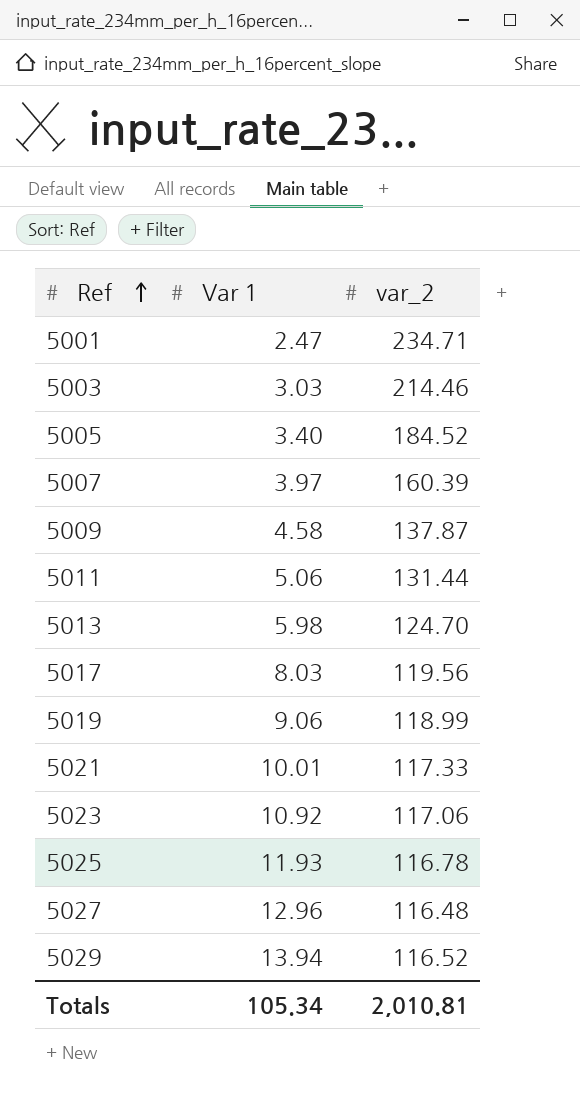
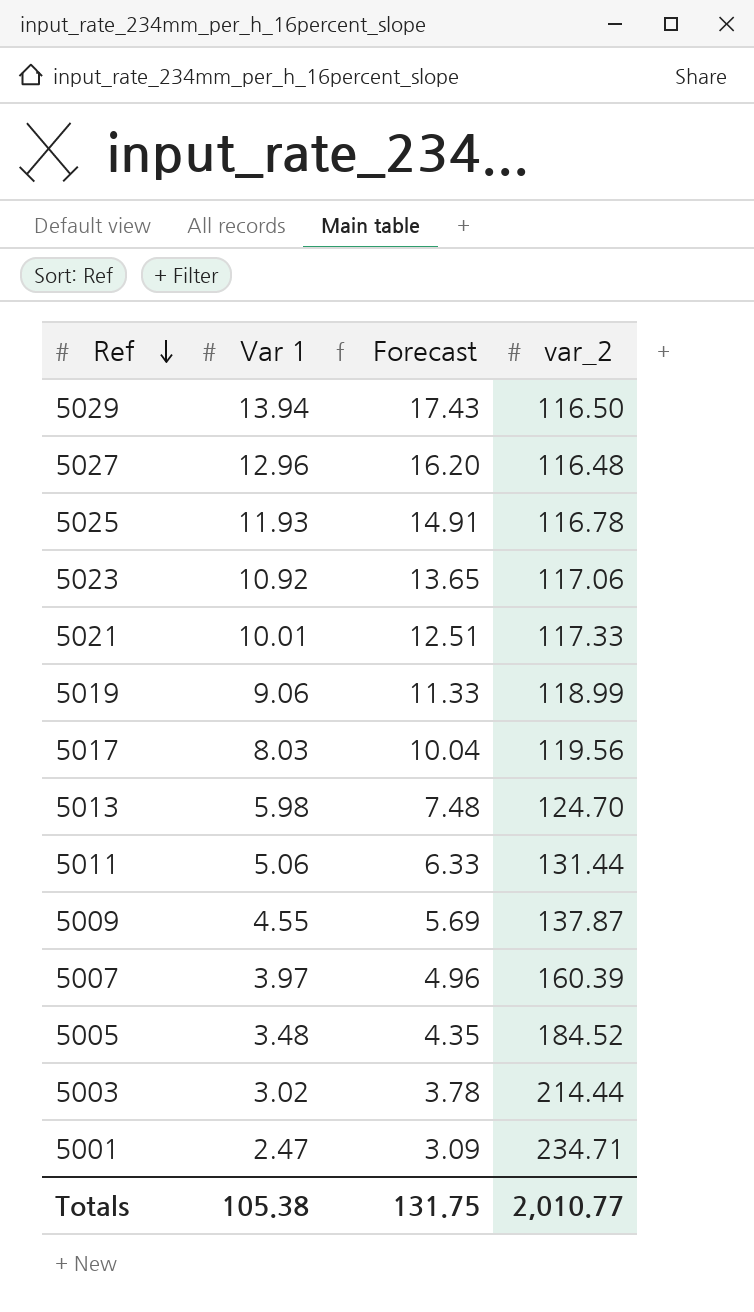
row order: Ref ascending -> Ref descending
column Forecast | formula: none -> [Var 1] * 1.25
5029 | var_2: 116.52 -> 116.50
5009 | Var 1: 4.58 -> 4.55
5005 | Var 1: 3.40 -> 3.48
5003 | Var 1: 3.03 -> 3.02
5003 | var_2: 214.46 -> 214.44
Totals | Var 1: 105.34 -> 105.38
Totals | var_2: 2,010.81 -> 2,010.77

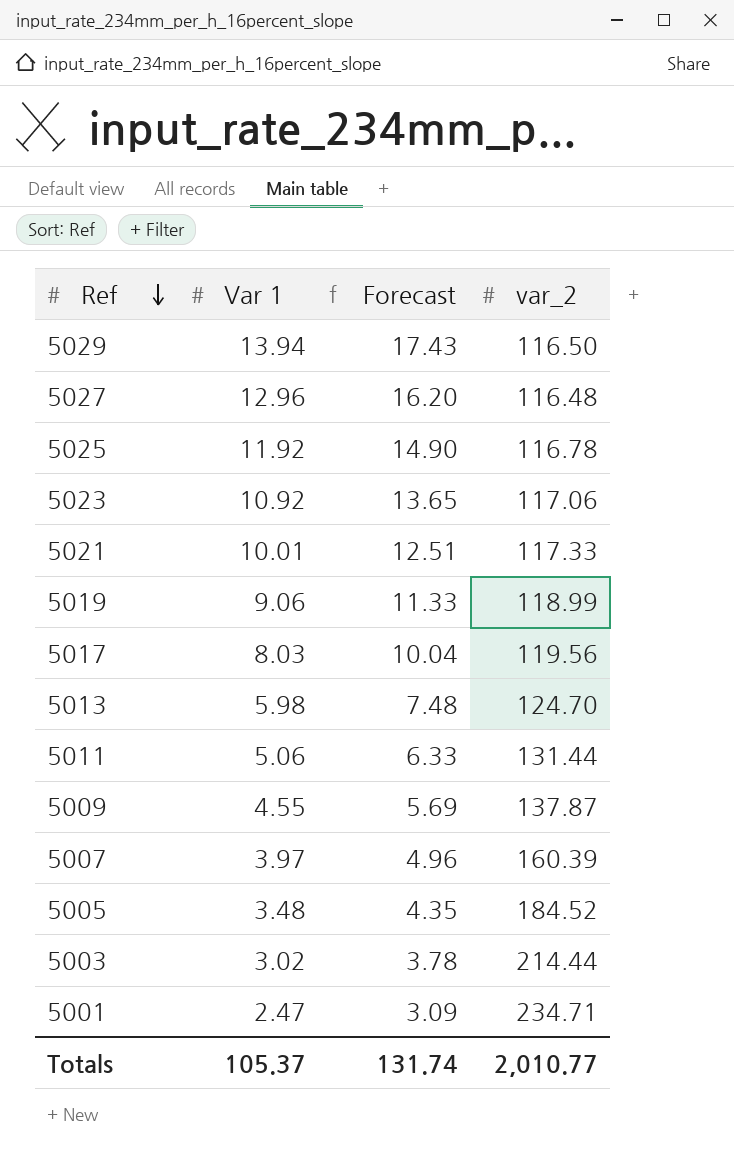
5025 | Var 1: 11.93 -> 11.92
5025 | Forecast: 14.91 -> 14.90
Totals | Var 1: 105.38 -> 105.37
Totals | Forecast: 131.75 -> 131.74

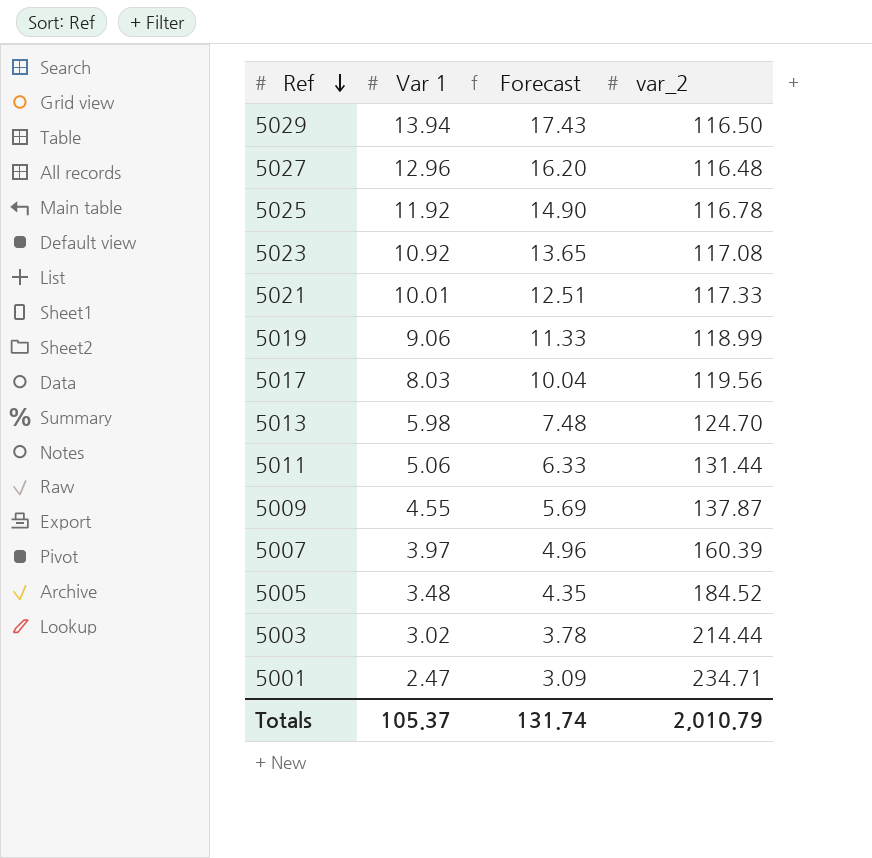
5023 | var_2: 117.06 -> 117.08
Totals | var_2: 2,010.77 -> 2,010.79

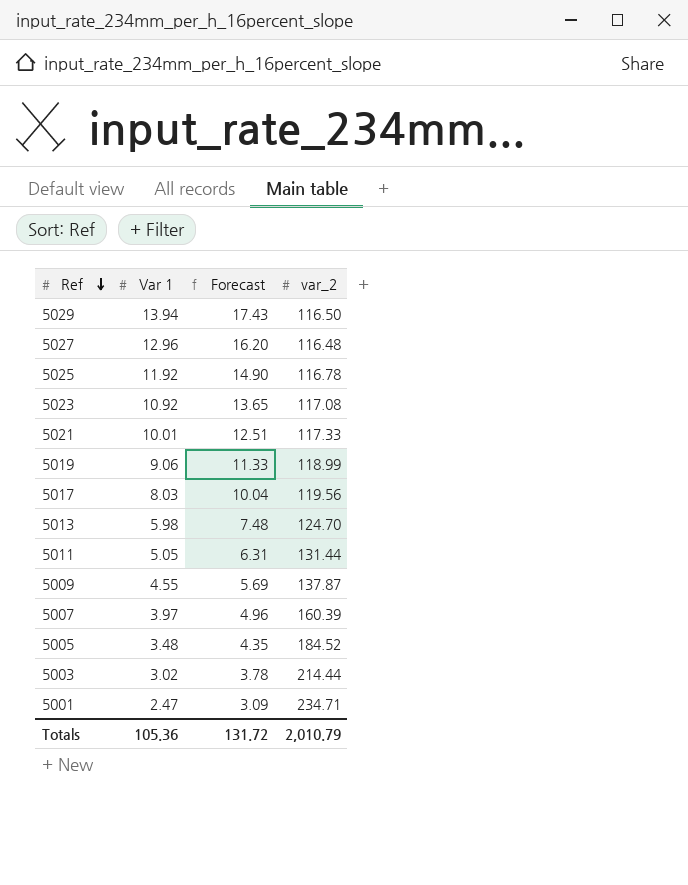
5011 | Var 1: 5.06 -> 5.05
5011 | Forecast: 6.33 -> 6.31
Totals | Var 1: 105.37 -> 105.36
Totals | Forecast: 131.74 -> 131.72

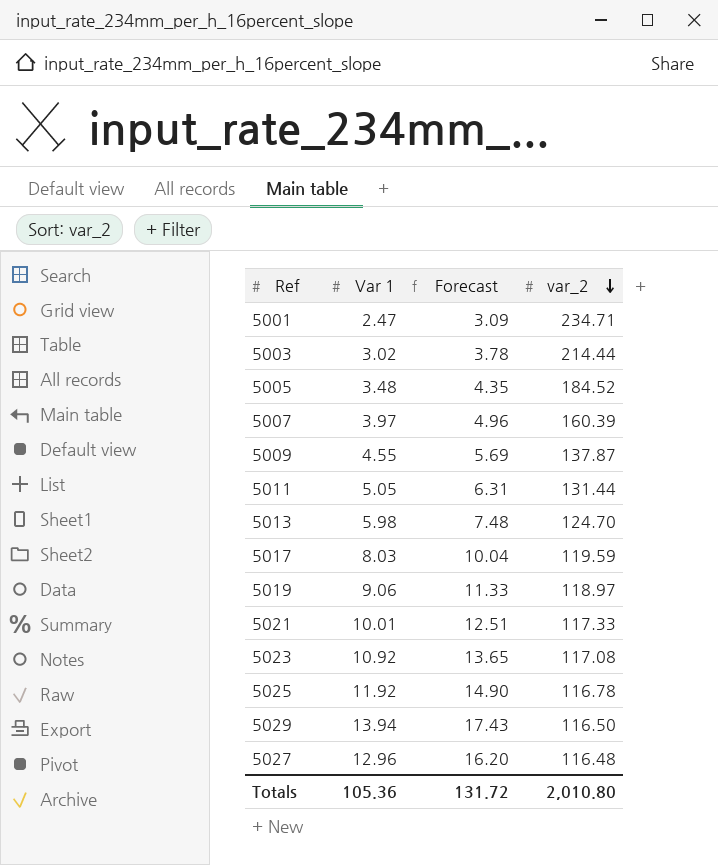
row order: Ref descending -> var_2 descending
5017 | var_2: 119.56 -> 119.59
5019 | var_2: 118.99 -> 118.97
Totals | var_2: 2,010.79 -> 2,010.80

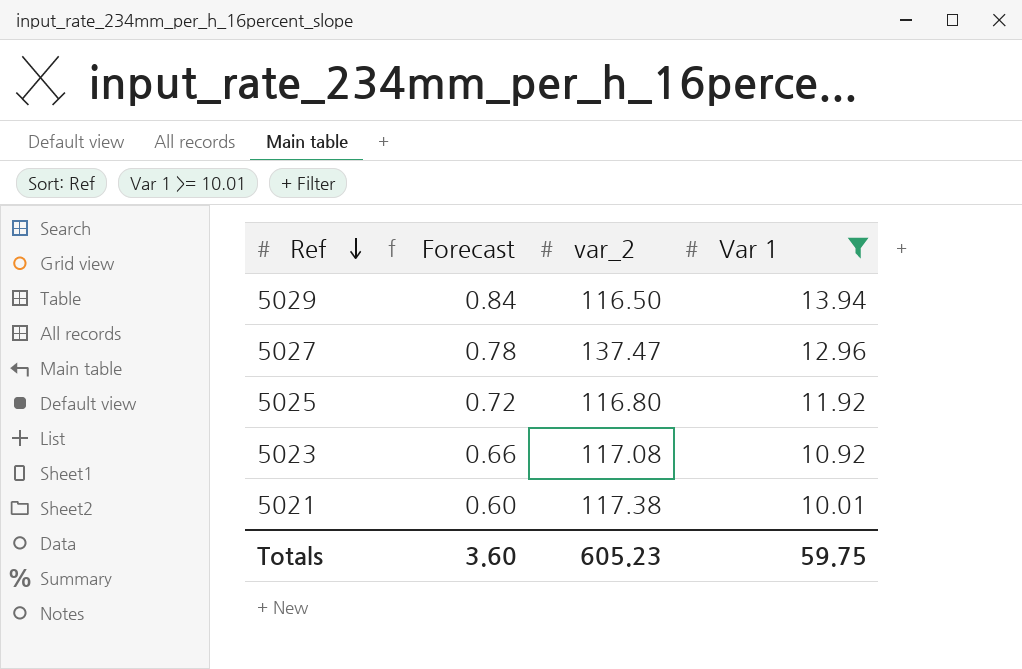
filter: none -> Var 1 >= 10.01
row order: var_2 descending -> Ref descending
column Forecast | formula: [Var 1] * 1.25 -> [Var 1] * 0.06
column Var 1 | position: 2 -> 4
5027 | var_2: 116.48 -> 137.47
5025 | var_2: 116.78 -> 116.80
5021 | var_2: 117.33 -> 117.38
Totals | Forecast: 131.72 -> 3.60
Totals | var_2: 2,010.80 -> 605.23
Totals | Var 1: 105.36 -> 59.75

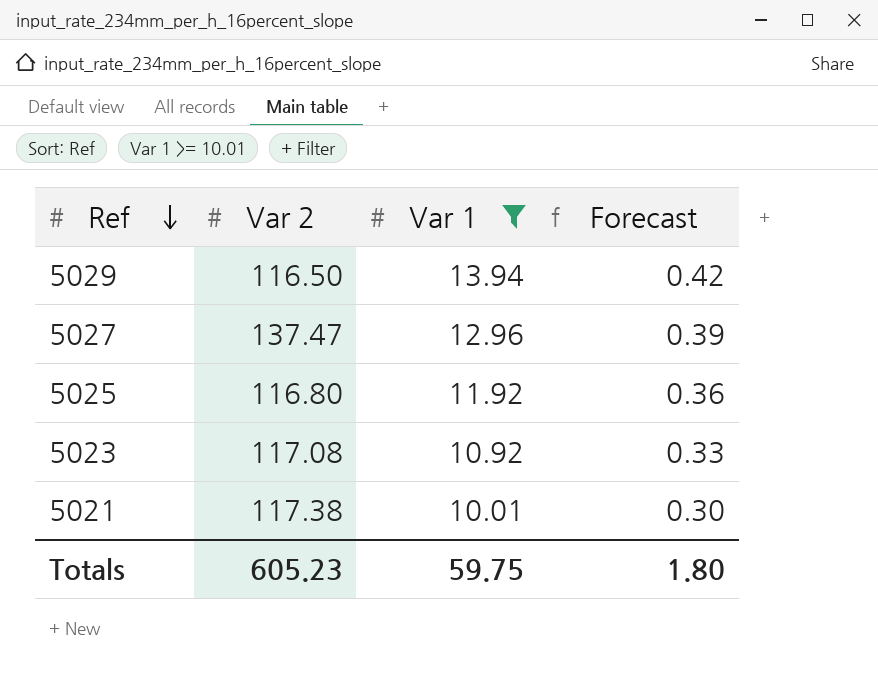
column name: var_2 -> Var 2
column Forecast | formula: [Var 1] * 0.06 -> [Var 1] * 0.03
column Forecast | position: 2 -> 4
Totals | Forecast: 3.60 -> 1.80

